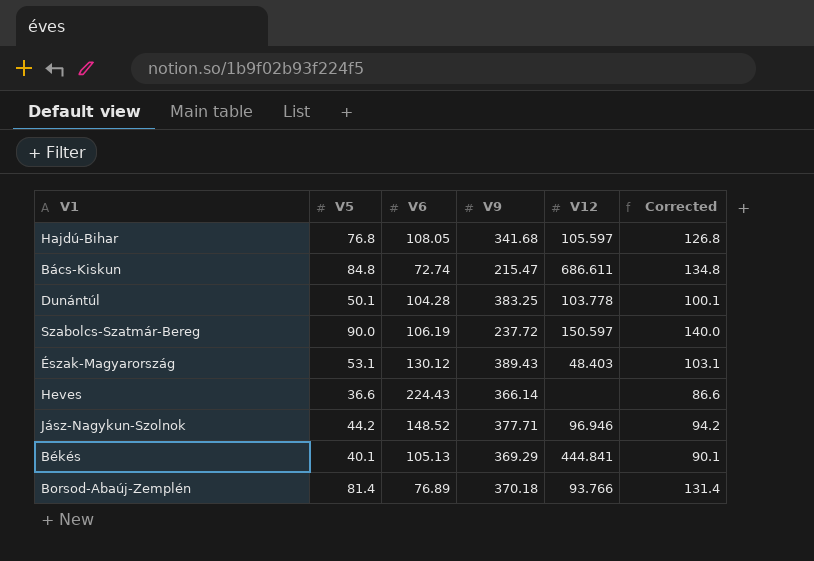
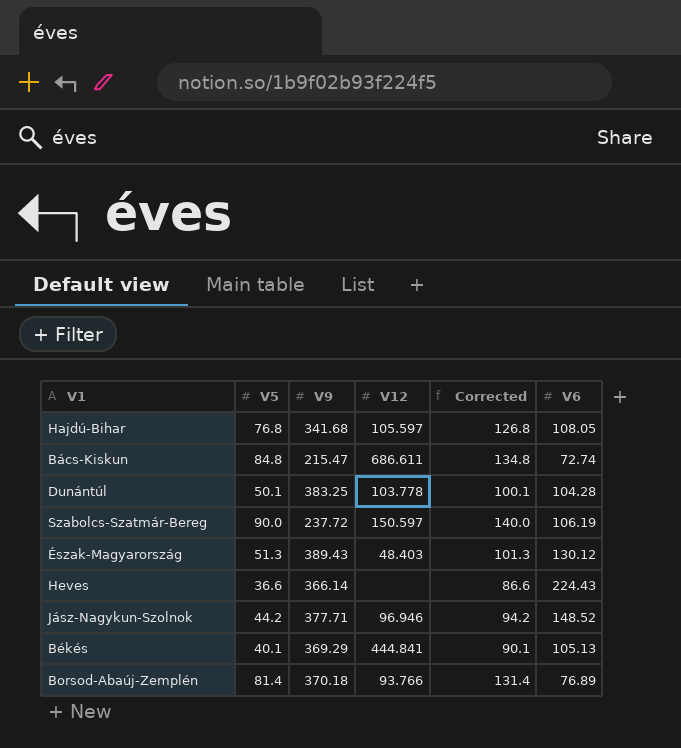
column V6 | position: 3 -> 6
Észak-Magyarország | V5: 53.1 -> 51.3
Észak-Magyarország | Corrected: 103.1 -> 101.3

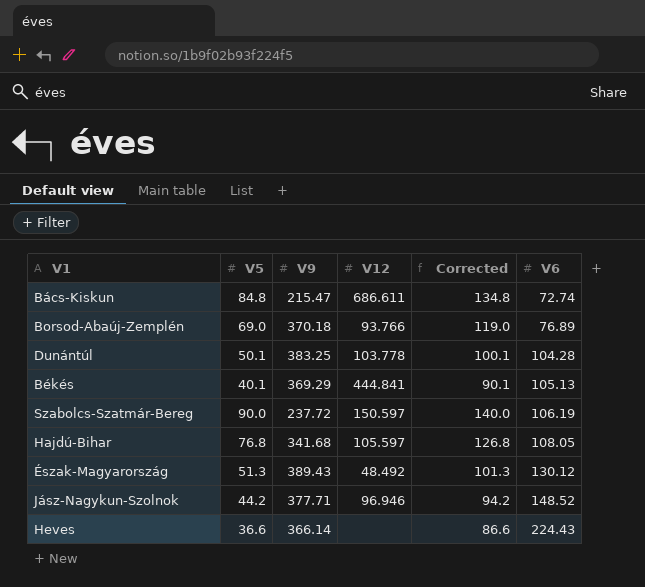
row order: none -> V6 ascending
Borsod-Abaúj-Zemplén | V5: 81.4 -> 69.0
Borsod-Abaúj-Zemplén | Corrected: 131.4 -> 119.0
Észak-Magyarország | V12: 48.403 -> 48.492

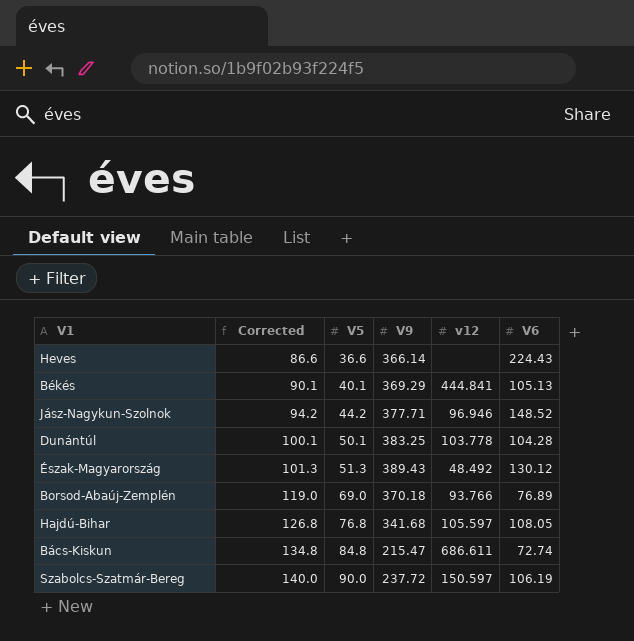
row order: V6 ascending -> Corrected ascending
column Corrected | position: 5 -> 2
column name: V12 -> v12

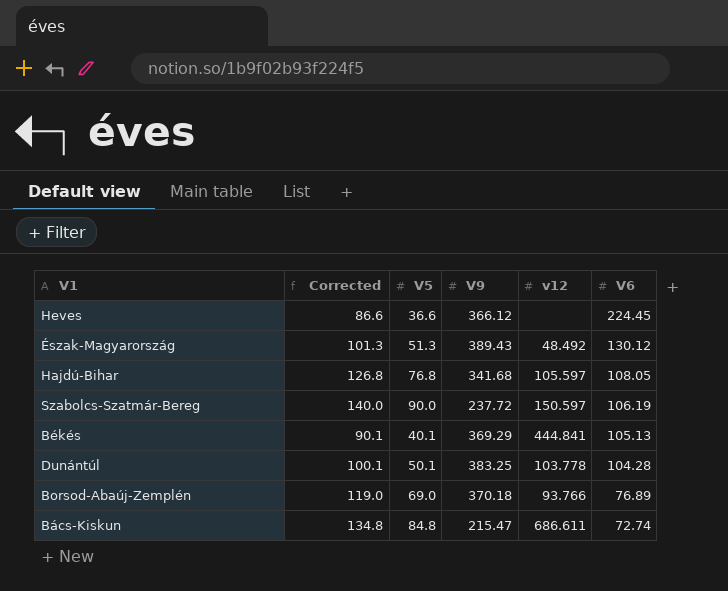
row order: Corrected ascending -> V6 descending
row Jász-Nagykun-Szolnok: 94.2 | 44.2 | 377.71 | 96.946 | 148.52 -> none
Heves | V9: 366.14 -> 366.12
Heves | V6: 224.43 -> 224.45

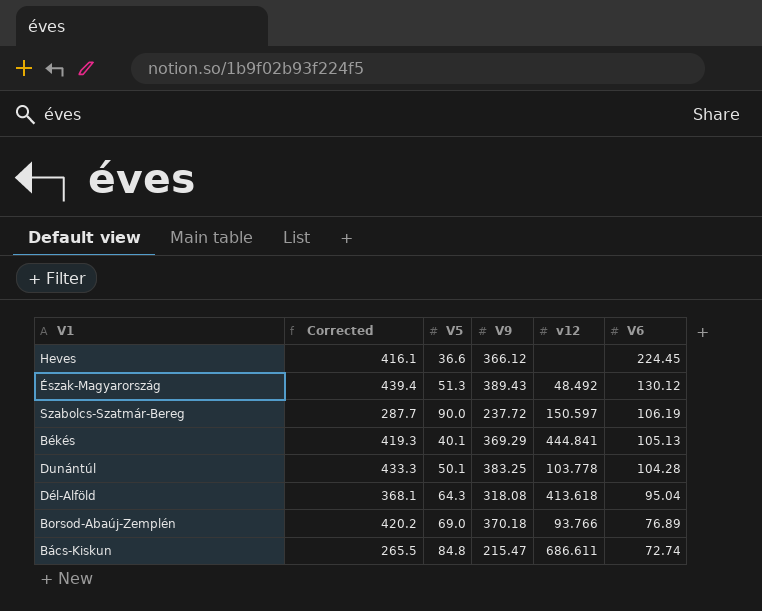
column Corrected | formula: [V5] + 50 -> [V9] + 50
row Hajdú-Bihar: 126.8 | 76.8 | 341.68 | 105.597 | 108.05 -> none
row Dél-Alföld: none -> 368.1 | 64.3 | 318.08 | 413.618 | 95.04

